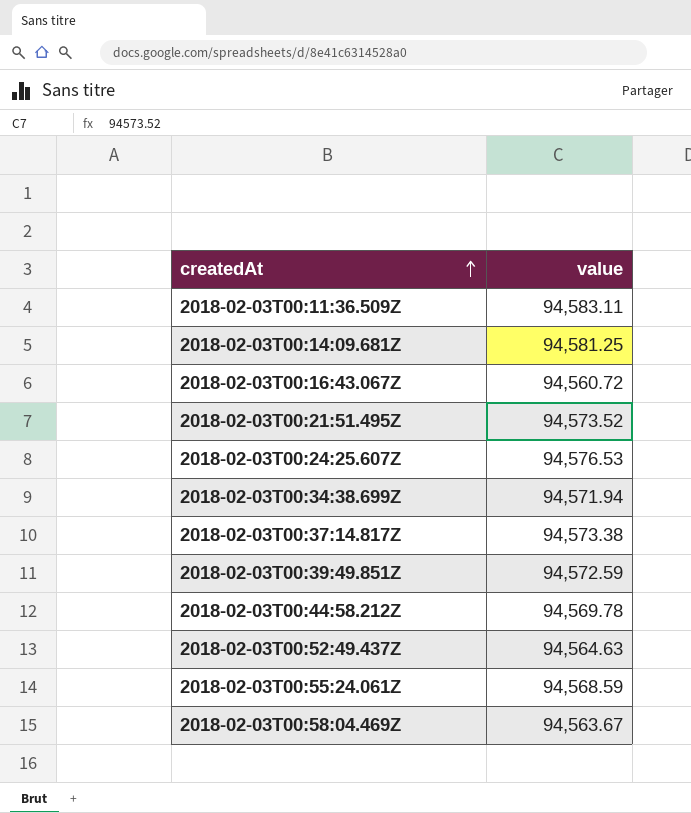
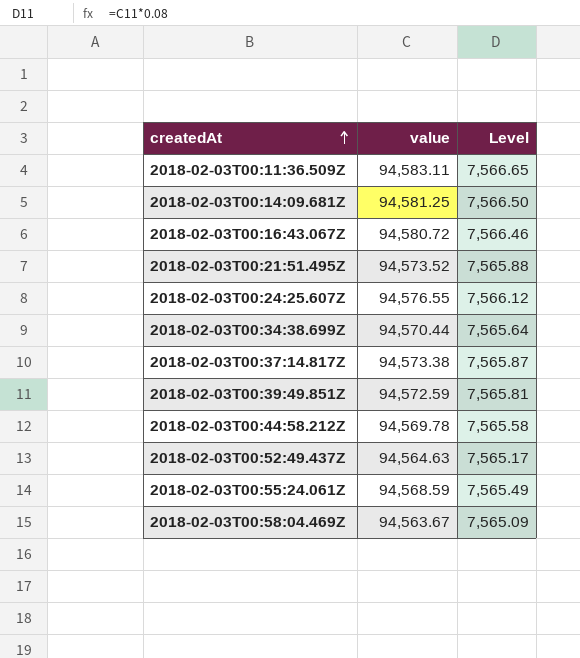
column Level | formula: none -> [value] * 0.08
2018-02-03T00:16:43.067Z | value: 94,560.72 -> 94,580.72
2018-02-03T00:24:25.607Z | value: 94,576.53 -> 94,576.55
2018-02-03T00:34:38.699Z | value: 94,571.94 -> 94,570.44

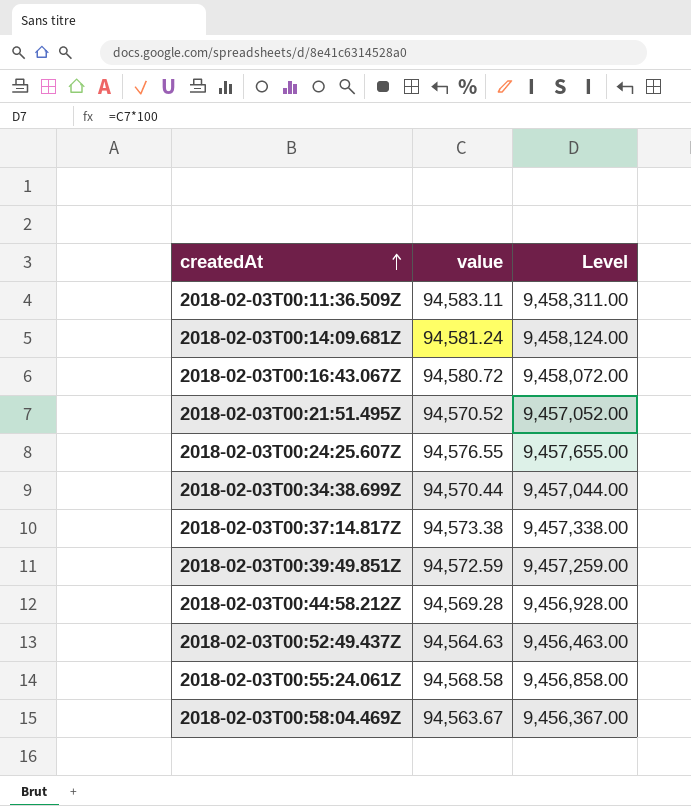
column Level | formula: [value] * 0.08 -> [value] * 100
2018-02-03T00:14:09.681Z | value: 94,581.25 -> 94,581.24
2018-02-03T00:21:51.495Z | value: 94,573.52 -> 94,570.52
2018-02-03T00:44:58.212Z | value: 94,569.78 -> 94,569.28
2018-02-03T00:55:24.061Z | value: 94,568.59 -> 94,568.58

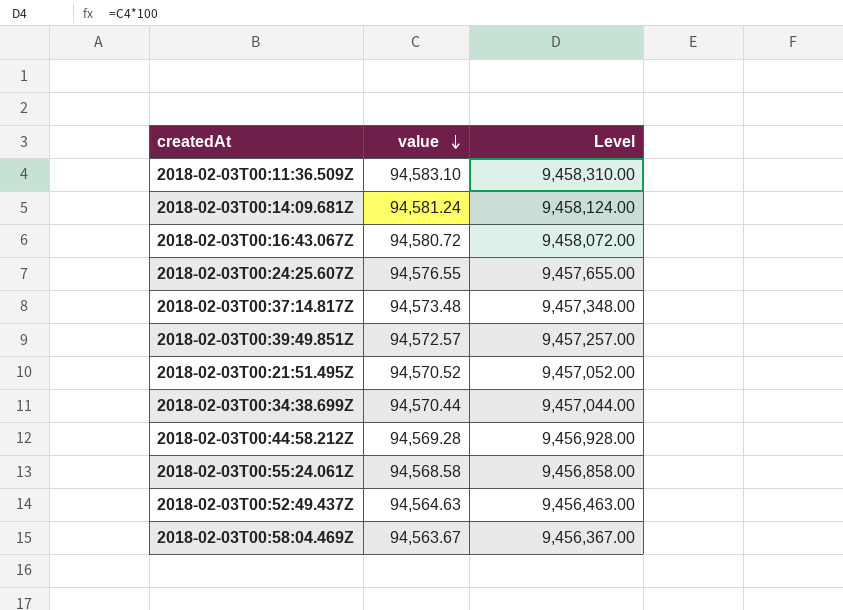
row order: createdAt ascending -> value descending
2018-02-03T00:11:36.509Z | value: 94,583.11 -> 94,583.10
2018-02-03T00:11:36.509Z | Level: 9,458,311.00 -> 9,458,310.00
2018-02-03T00:37:14.817Z | value: 94,573.38 -> 94,573.48
2018-02-03T00:37:14.817Z | Level: 9,457,338.00 -> 9,457,348.00
2018-02-03T00:39:49.851Z | value: 94,572.59 -> 94,572.57
2018-02-03T00:39:49.851Z | Level: 9,457,259.00 -> 9,457,257.00

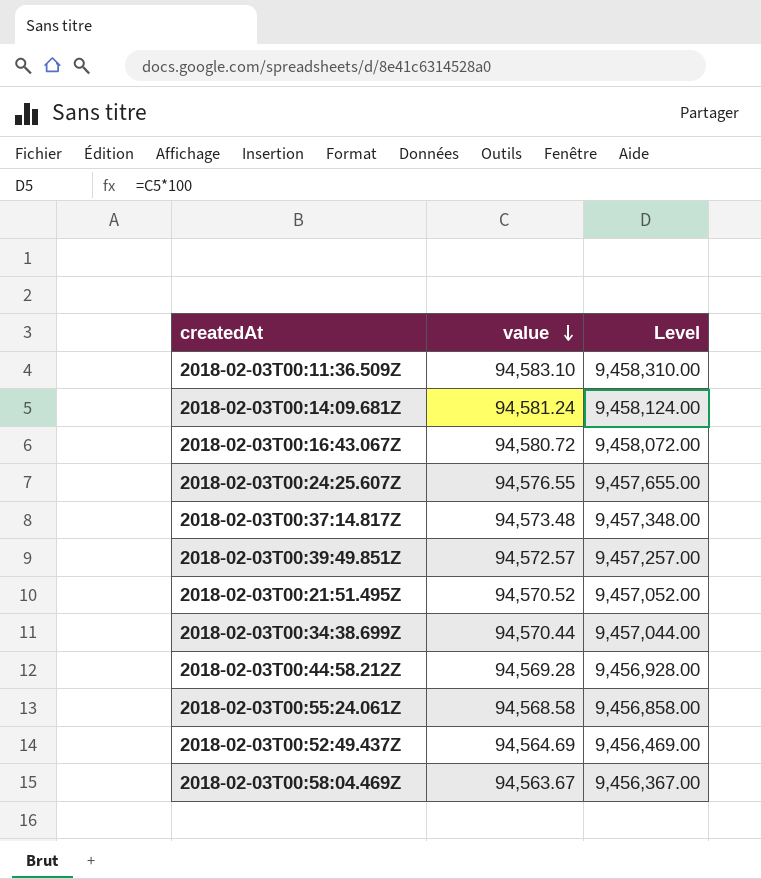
2018-02-03T00:52:49.437Z | value: 94,564.63 -> 94,564.69
2018-02-03T00:52:49.437Z | Level: 9,456,463.00 -> 9,456,469.00

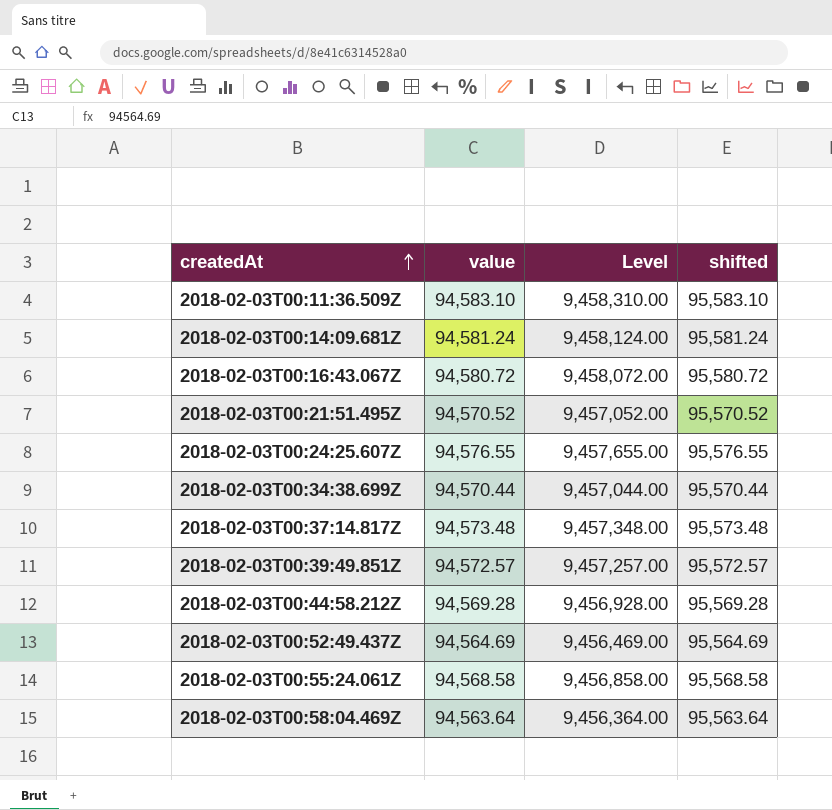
row order: value descending -> createdAt ascending
column shifted | formula: none -> [value] + 1000
2018-02-03T00:58:04.469Z | value: 94,563.67 -> 94,563.64
2018-02-03T00:58:04.469Z | Level: 9,456,367.00 -> 9,456,364.00

